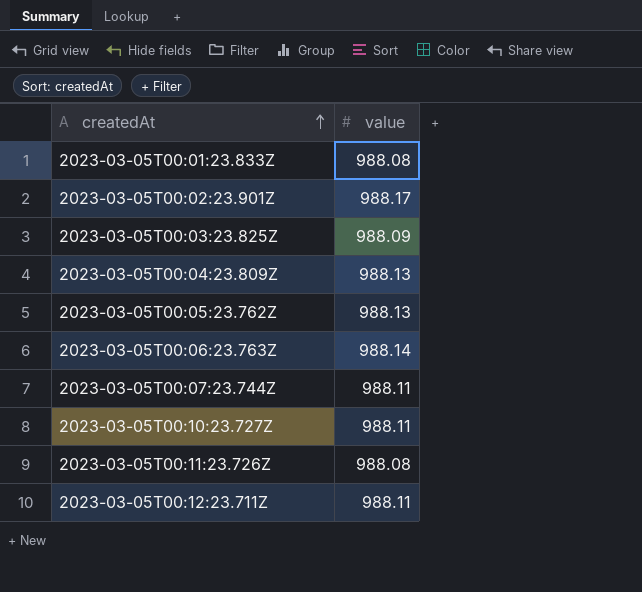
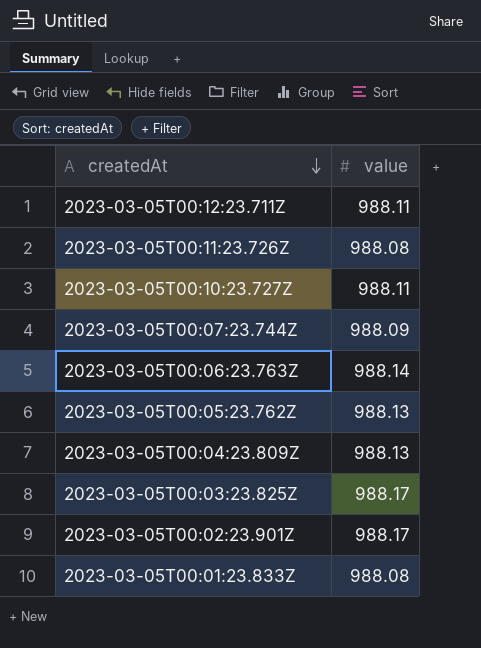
row order: createdAt ascending -> createdAt descending
2023-03-05T00:07:23.744Z | value: 988.11 -> 988.09
2023-03-05T00:03:23.825Z | value: 988.09 -> 988.17

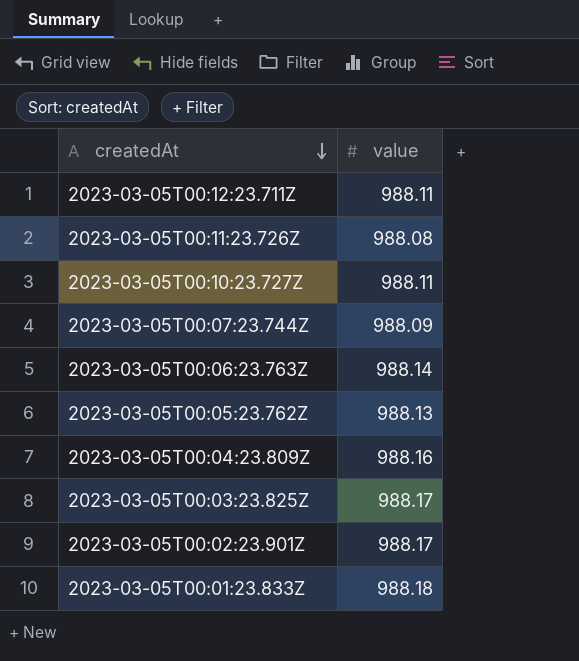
2023-03-05T00:04:23.809Z | value: 988.13 -> 988.16
2023-03-05T00:01:23.833Z | value: 988.08 -> 988.18

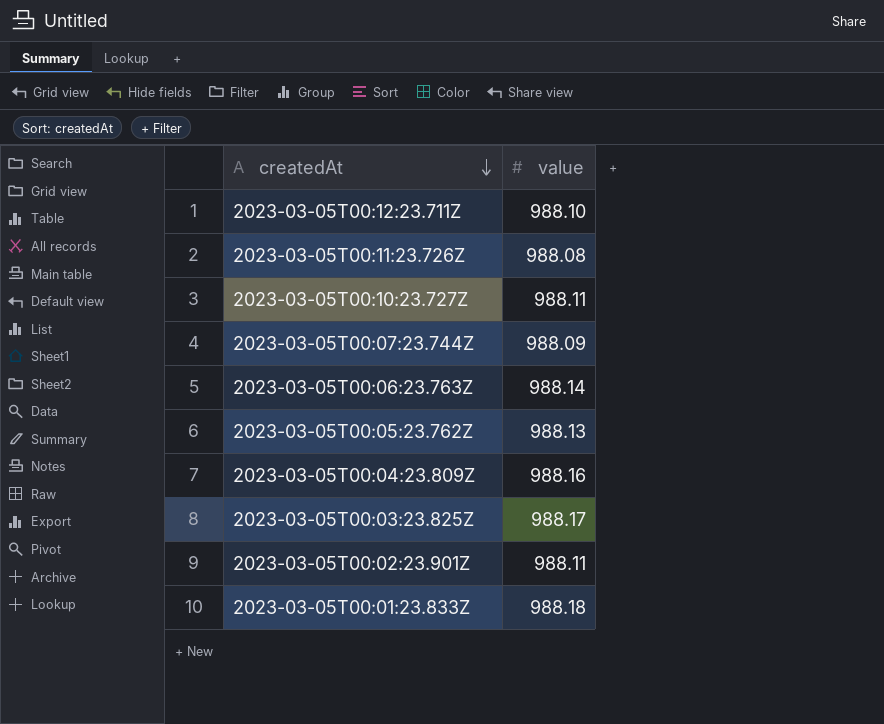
2023-03-05T00:12:23.711Z | value: 988.11 -> 988.10
2023-03-05T00:02:23.901Z | value: 988.17 -> 988.11

